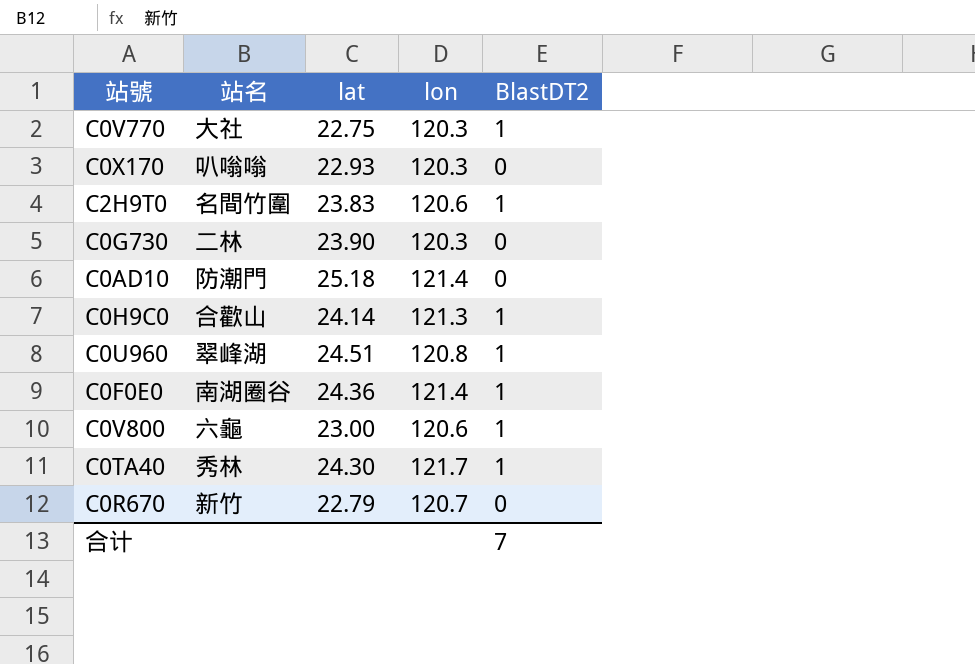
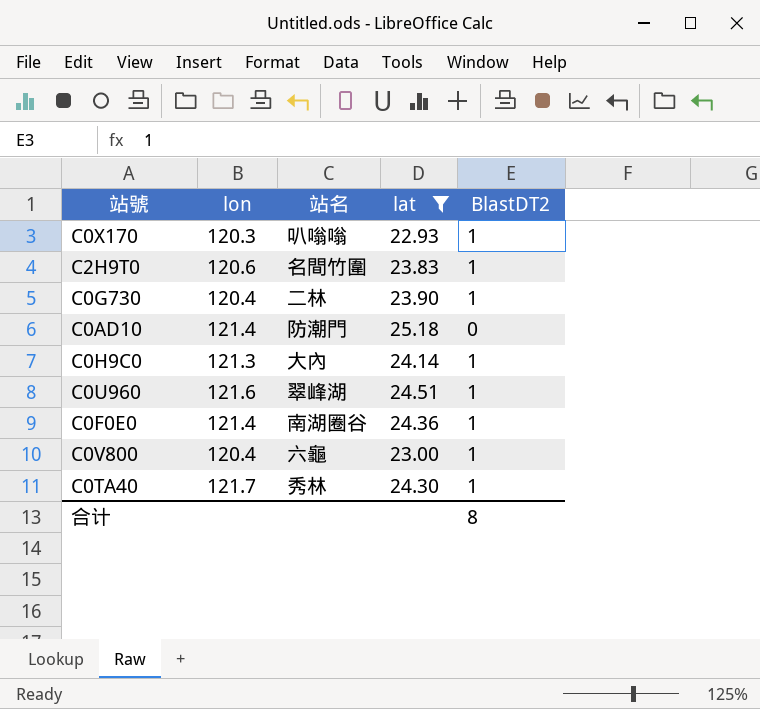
filter: none -> lat >= 22.93
column lon | position: 4 -> 2
C0X170 | BlastDT2: 0 -> 1
C0G730 | lon: 120.3 -> 120.4
C0G730 | BlastDT2: 0 -> 1
C0H9C0 | 站名: 合歡山 -> 大內
C0U960 | lon: 120.8 -> 121.6
C0V800 | lon: 120.6 -> 120.4
合计 | BlastDT2: 7 -> 8

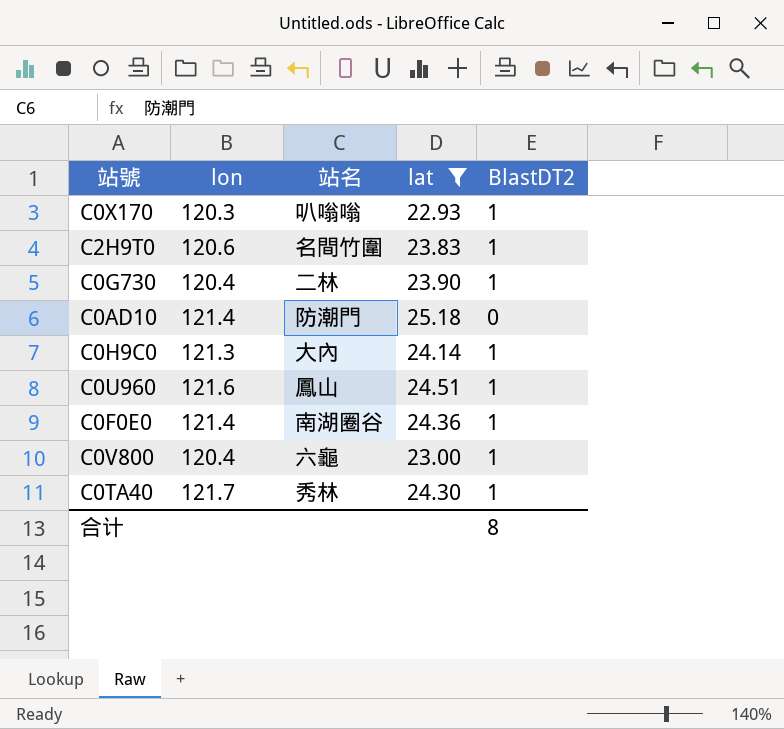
C0U960 | 站名: 翠峰湖 -> 鳳山

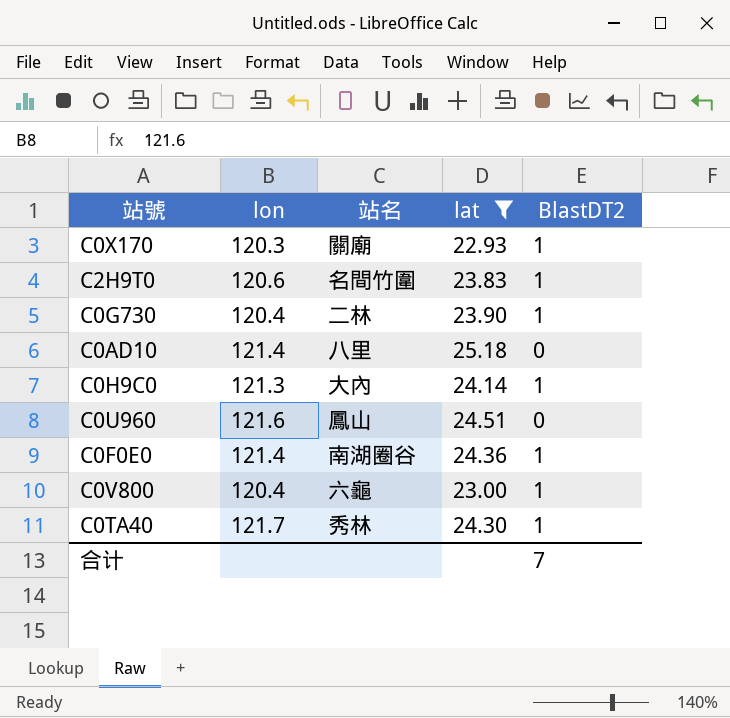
C0X170 | 站名: 叭嗡嗡 -> 關廟
C0AD10 | 站名: 防潮門 -> 八里
C0U960 | BlastDT2: 1 -> 0
合计 | BlastDT2: 8 -> 7

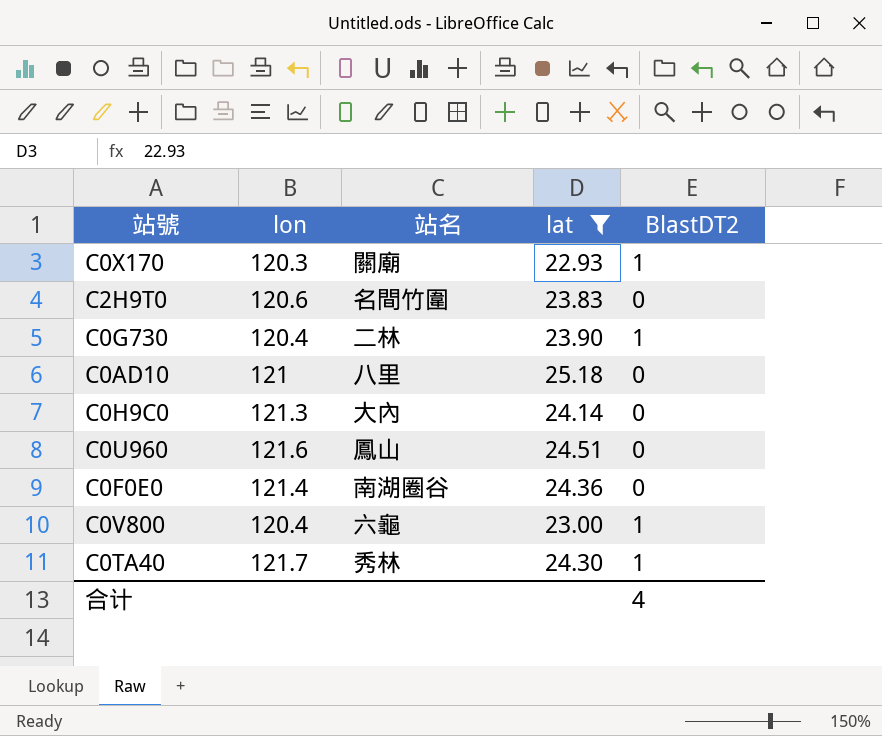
C2H9T0 | BlastDT2: 1 -> 0
C0AD10 | lon: 121.4 -> 121
C0H9C0 | BlastDT2: 1 -> 0
C0F0E0 | BlastDT2: 1 -> 0
合计 | BlastDT2: 7 -> 4

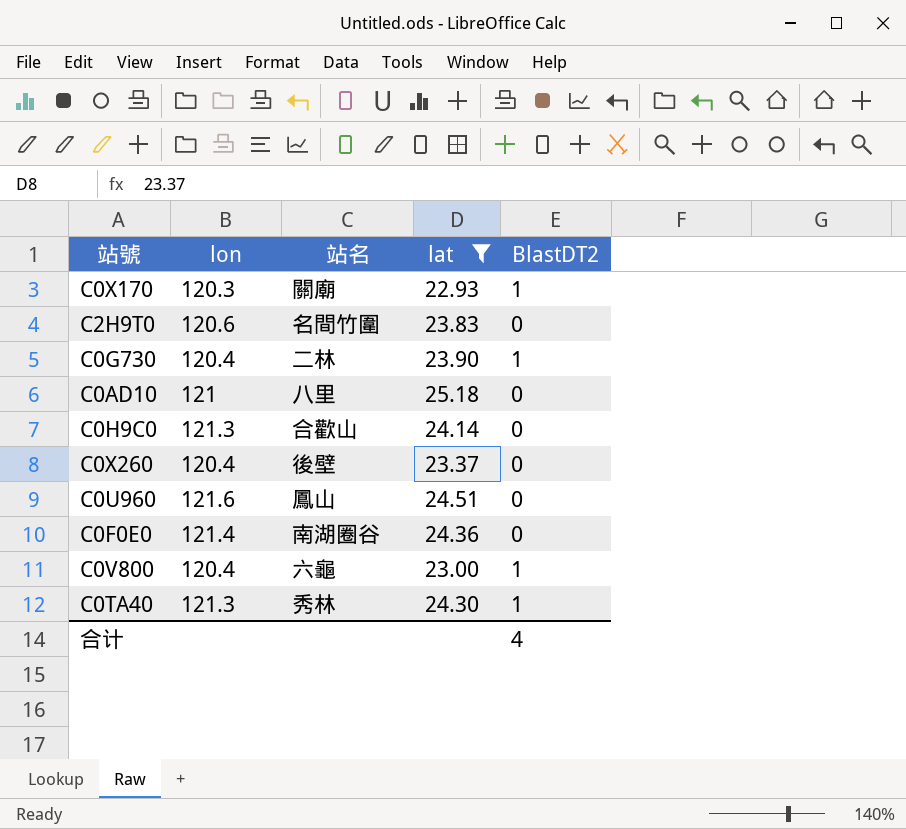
C0H9C0 | 站名: 大內 -> 合歡山
row C0X260: none -> 120.4 | 後壁 | 23.37 | 0
C0TA40 | lon: 121.7 -> 121.3

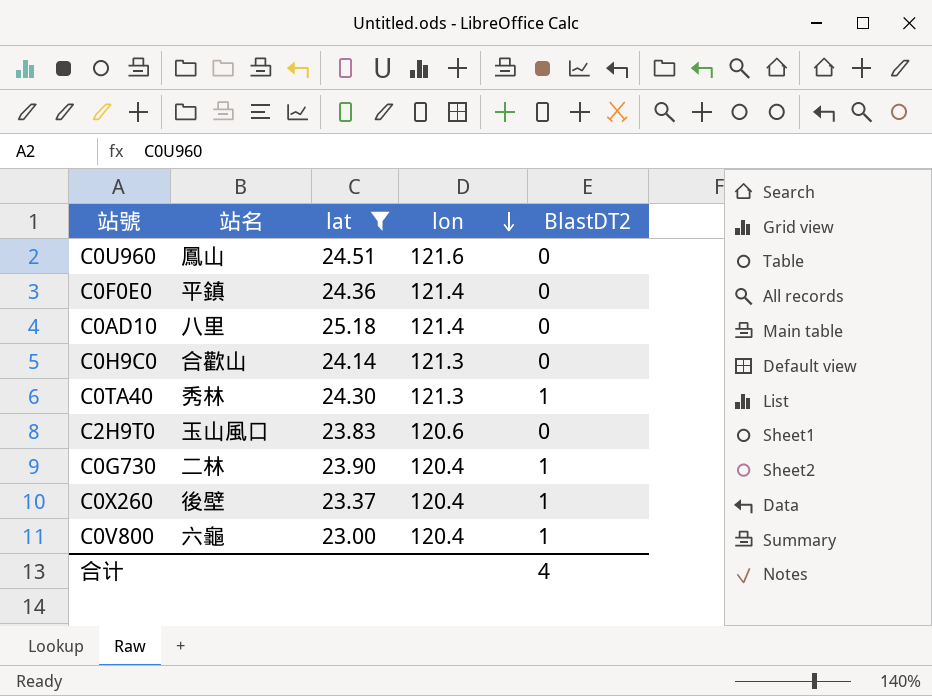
row order: none -> lon descending
column lon | position: 2 -> 4
row C0X170: 120.3 | 關廟 | 22.93 | 1 -> none
C0F0E0 | 站名: 南湖圈谷 -> 平鎮
C0AD10 | lon: 121 -> 121.4
C2H9T0 | 站名: 名間竹圍 -> 玉山風口
C0X260 | BlastDT2: 0 -> 1

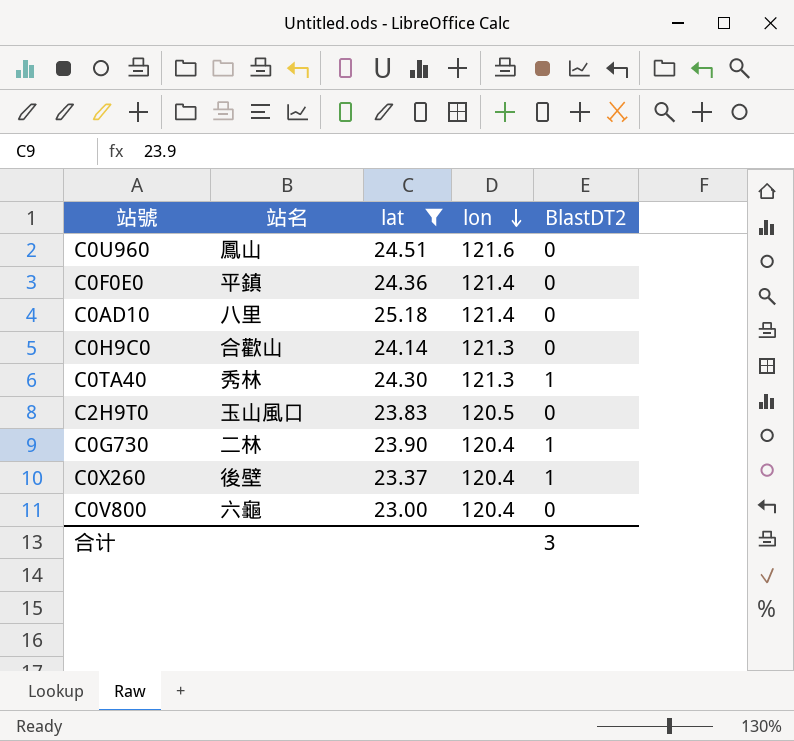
C2H9T0 | lon: 120.6 -> 120.5
C0V800 | BlastDT2: 1 -> 0
合计 | BlastDT2: 4 -> 3

